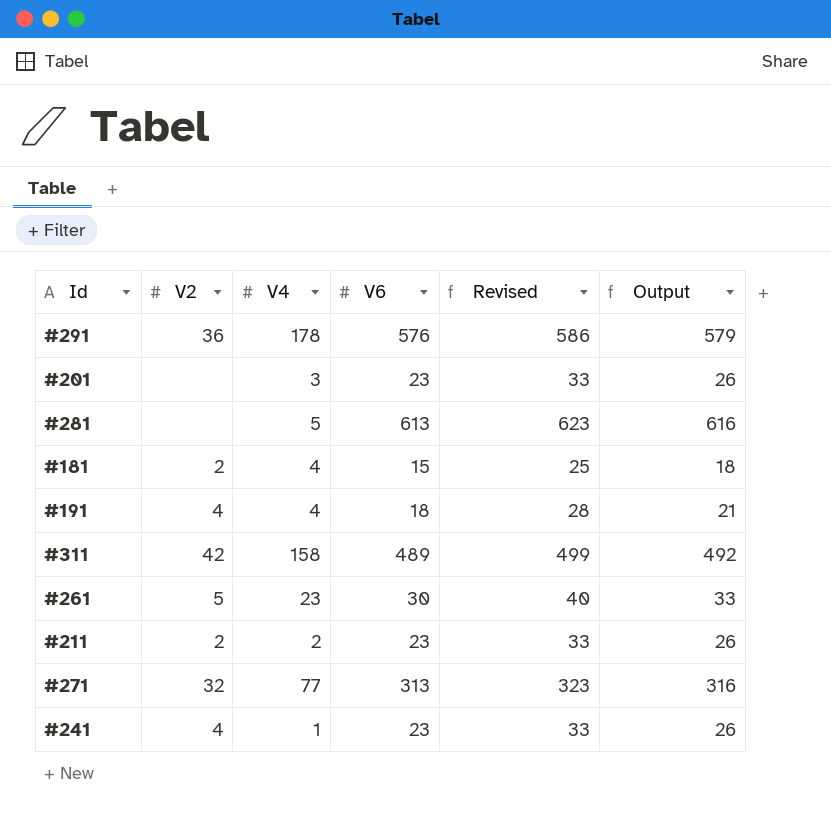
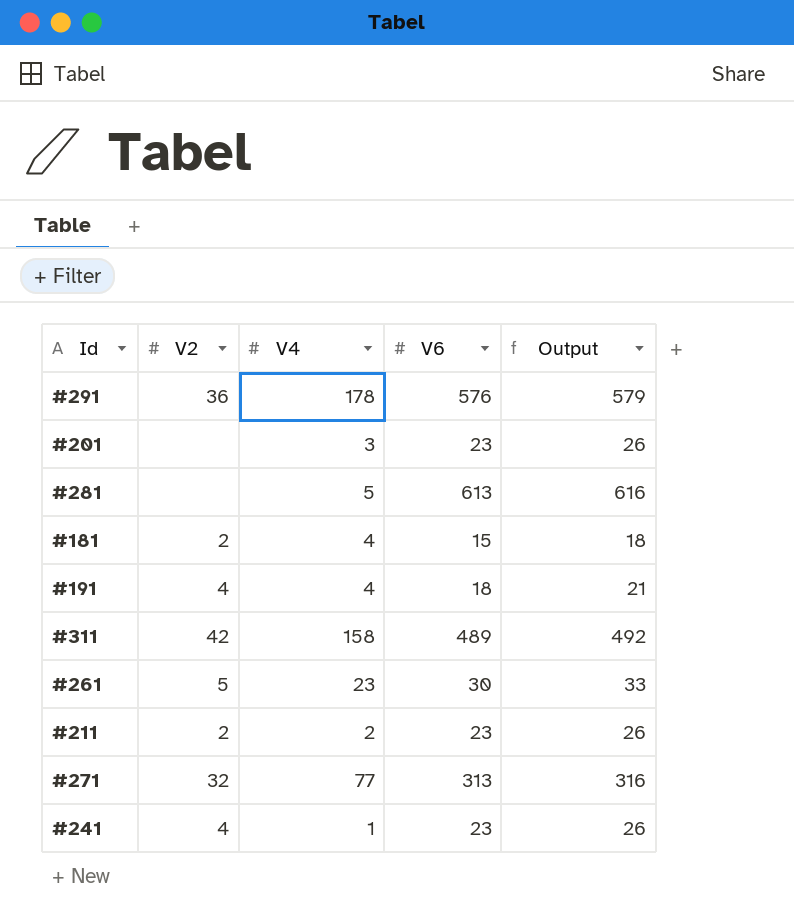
column Revised | formula: [V6] + 10 -> none

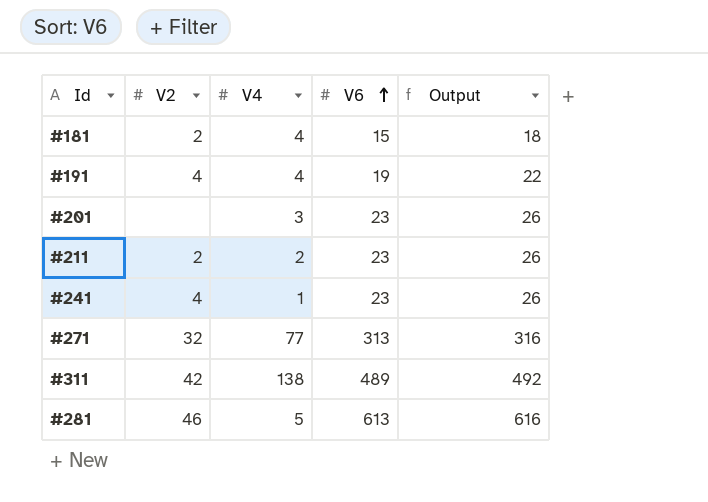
row order: none -> V6 ascending
row #291: 36 | 178 | 576 | 579 -> none
row #261: 5 | 23 | 30 | 33 -> none
#191 | V6: 18 -> 19
#191 | Output: 21 -> 22
#311 | V4: 158 -> 138
#281 | V2: none -> 46

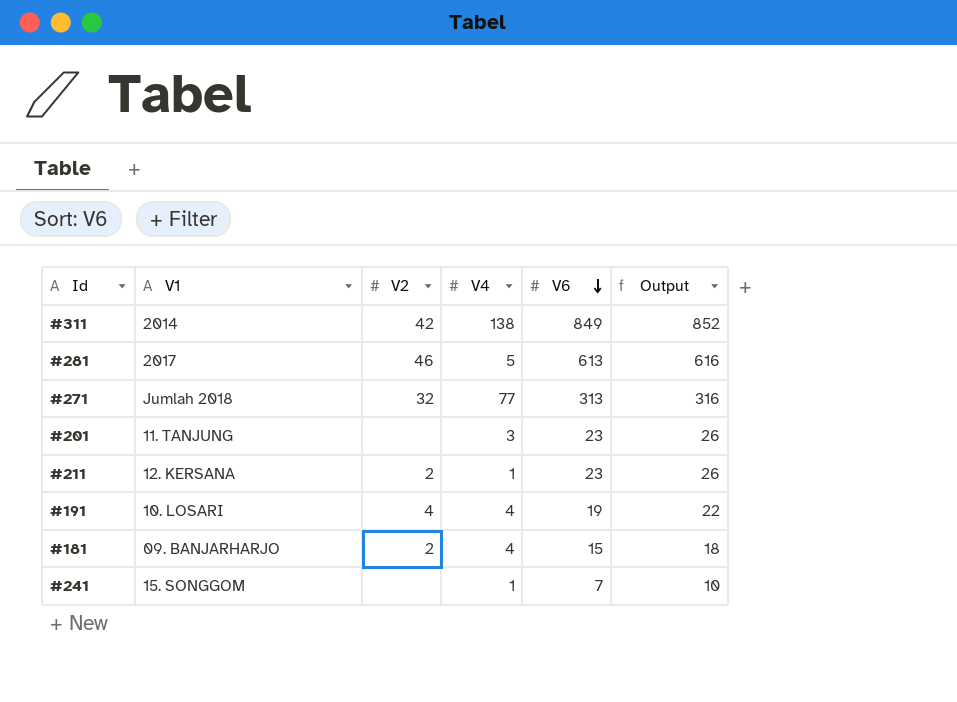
row order: V6 ascending -> V6 descending
column V1 | position: none -> 2
#311 | V6: 489 -> 849
#311 | Output: 492 -> 852
#211 | V4: 2 -> 1
#241 | V2: 4 -> none
#241 | V6: 23 -> 7
#241 | Output: 26 -> 10

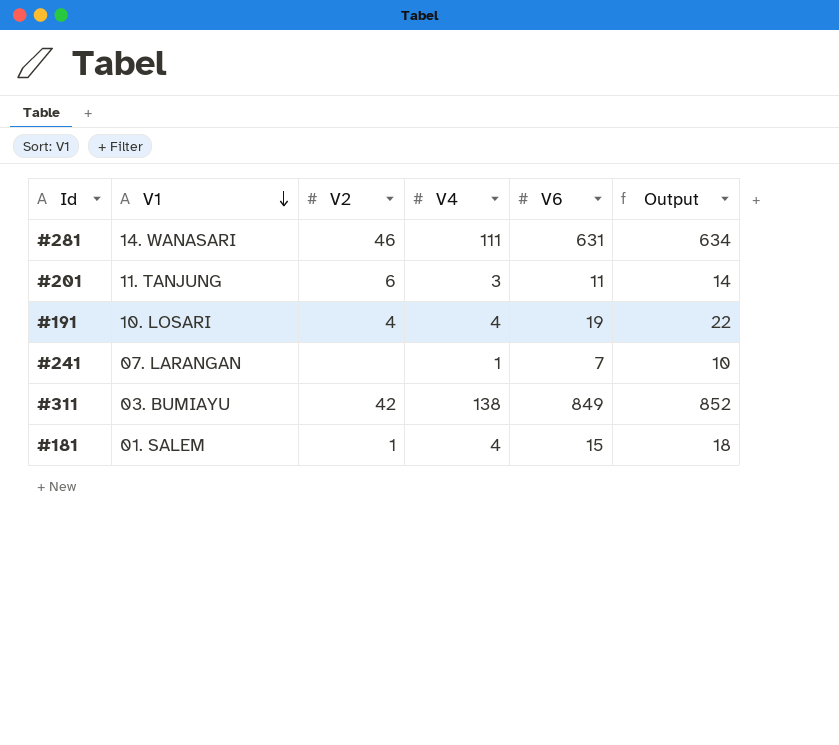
row order: V6 descending -> V1 descending
row #271: Jumlah 2018 | 32 | 77 | 313 | 316 -> none
row #211: 12. KERSANA | 2 | 1 | 23 | 26 -> none
#281 | V1: 2017 -> 14. WANASARI
#281 | V4: 5 -> 111
#281 | V6: 613 -> 631
#281 | Output: 616 -> 634
#201 | V2: none -> 6
#201 | V6: 23 -> 11
#201 | Output: 26 -> 14
#241 | V1: 15. SONGGOM -> 07. LARANGAN
#311 | V1: 2014 -> 03. BUMIAYU
#181 | V1: 09. BANJARHARJO -> 01. SALEM
#181 | V2: 2 -> 1

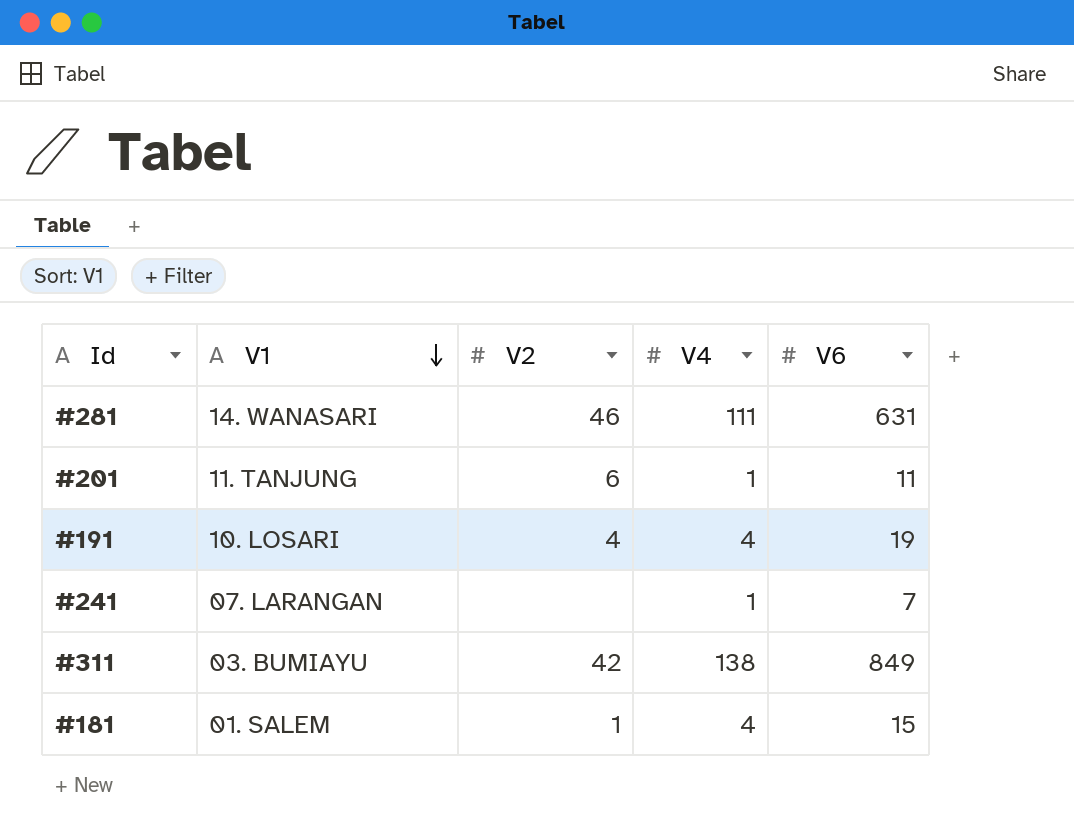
column Output | formula: [V6] + 3 -> none
#201 | V4: 3 -> 1

